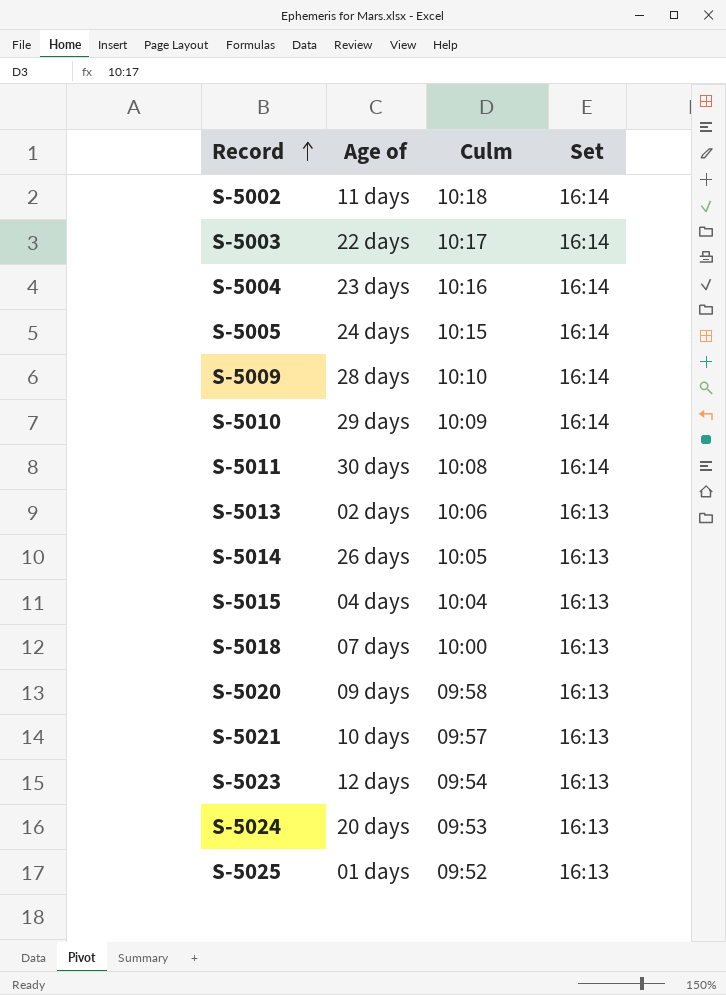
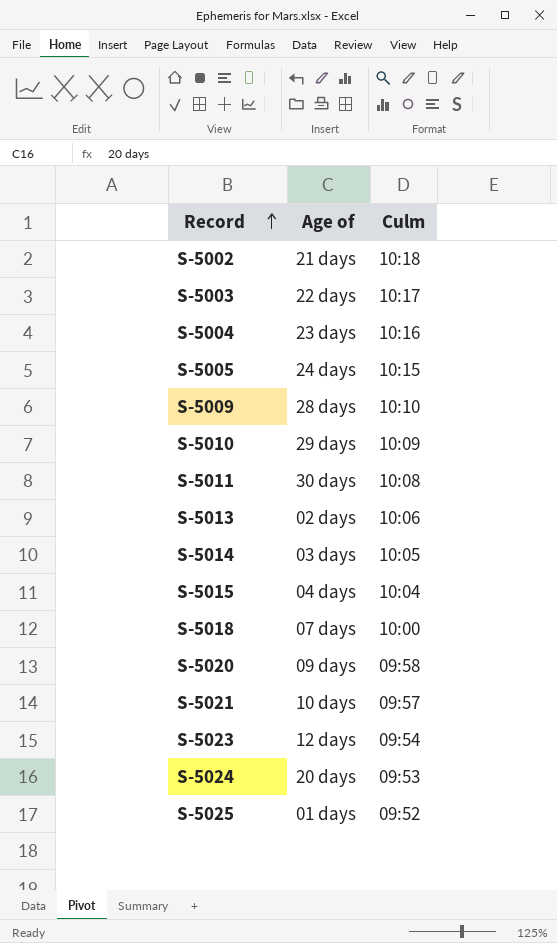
column Set | position: 4 -> none
S-5002 | Age of: 11 days -> 21 days
S-5014 | Age of: 26 days -> 03 days

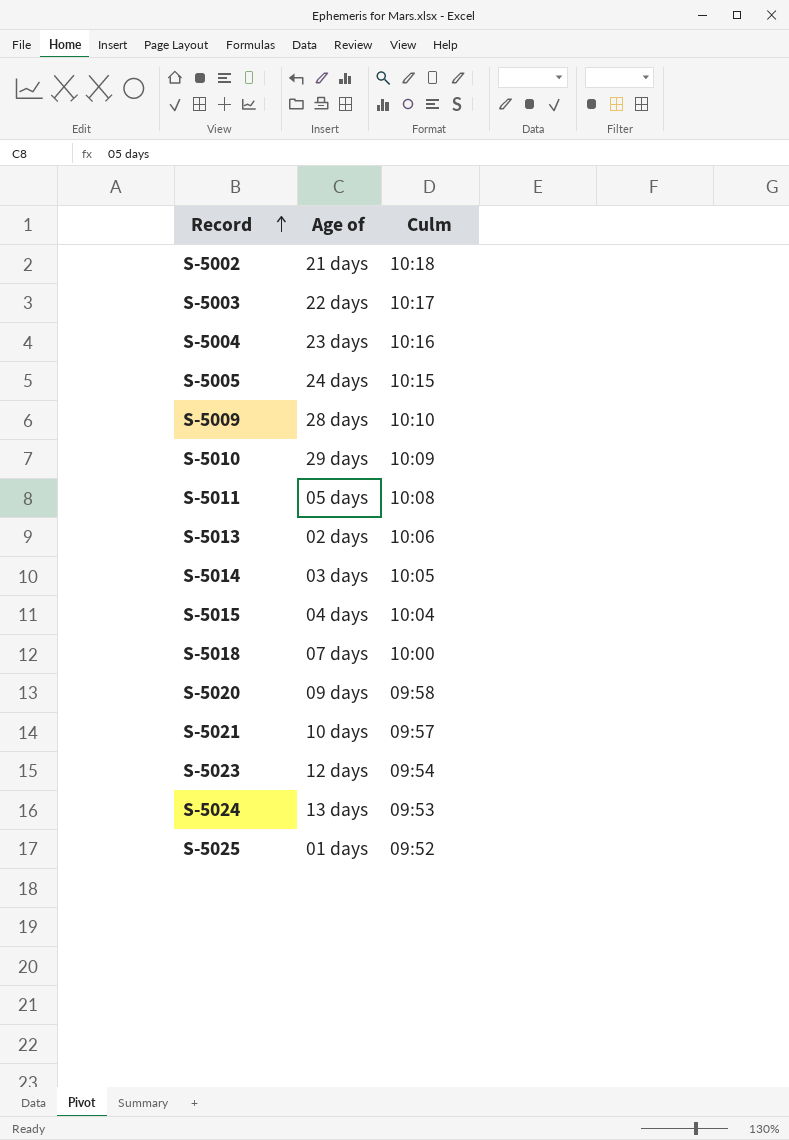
S-5011 | Age of: 30 days -> 05 days
S-5024 | Age of: 20 days -> 13 days

